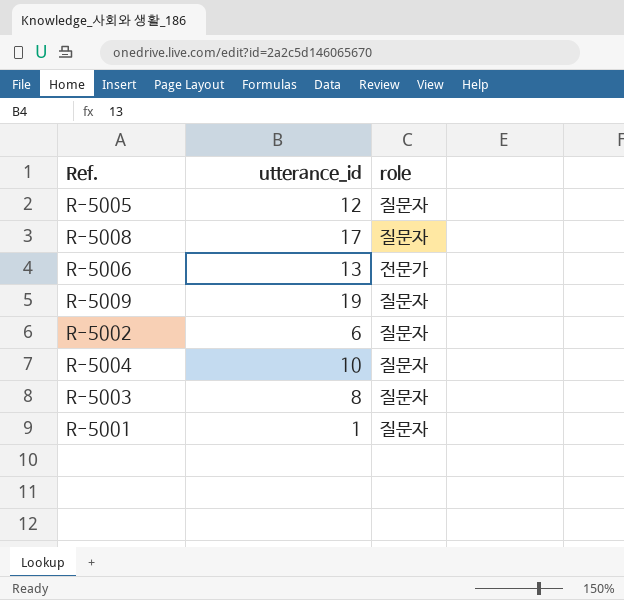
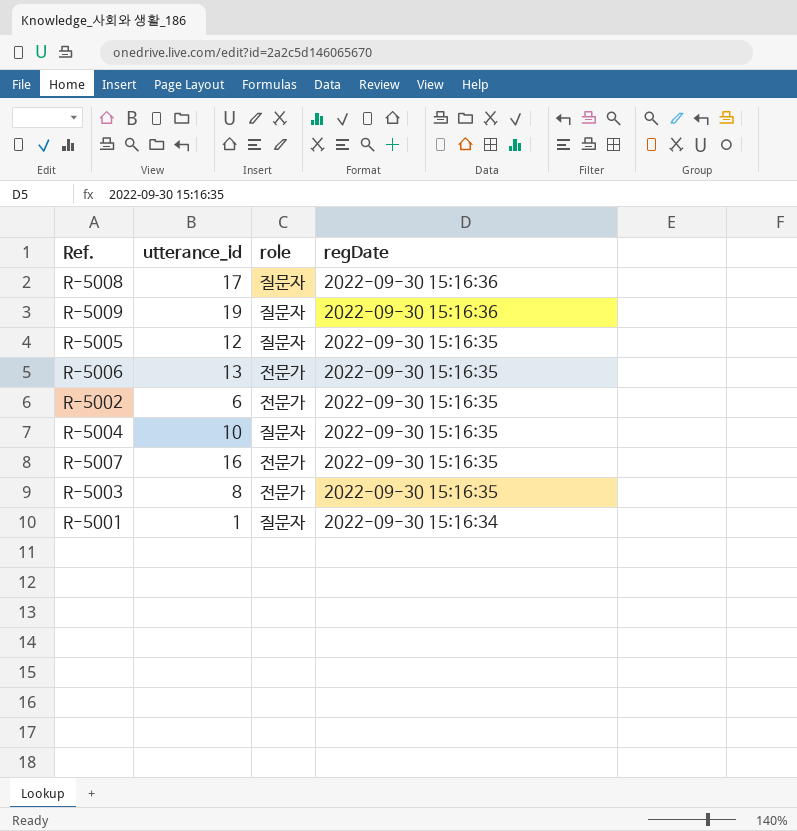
row order: none -> regDate descending
column regDate | position: none -> 4
R-5002 | role: 질문자 -> 전문가
row R-5007: none -> 16 | 전문가 | 2022-09-30 15:16:35
R-5003 | role: 질문자 -> 전문가

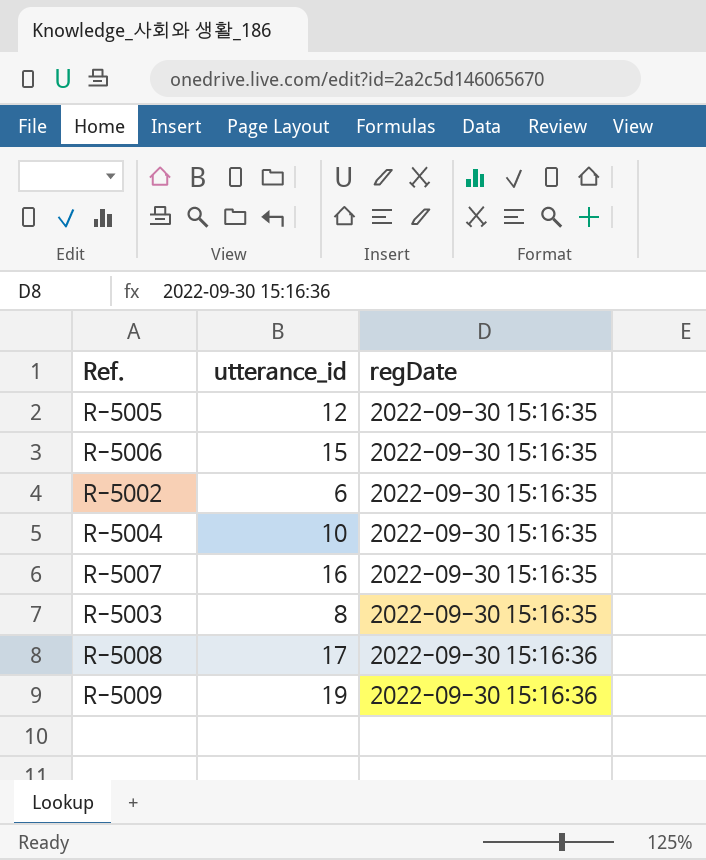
row order: regDate descending -> regDate ascending
column role | position: 3 -> none
row R-5001: 1 | 질문자 | 2022-09-30 15:16:34 -> none
R-5006 | utterance_id: 13 -> 15

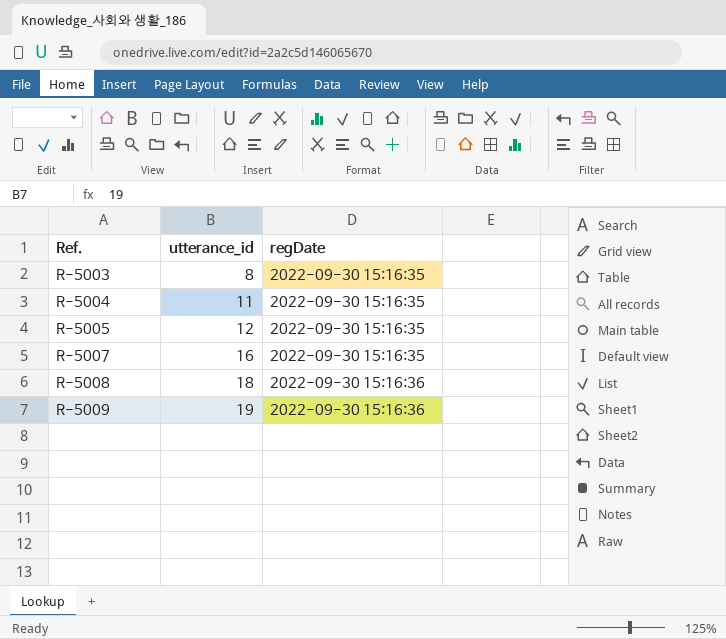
row order: regDate ascending -> Ref. ascending
row R-5006: 15 | 2022-09-30 15:16:35 -> none
row R-5002: 6 | 2022-09-30 15:16:35 -> none
R-5004 | utterance_id: 10 -> 11
R-5008 | utterance_id: 17 -> 18

